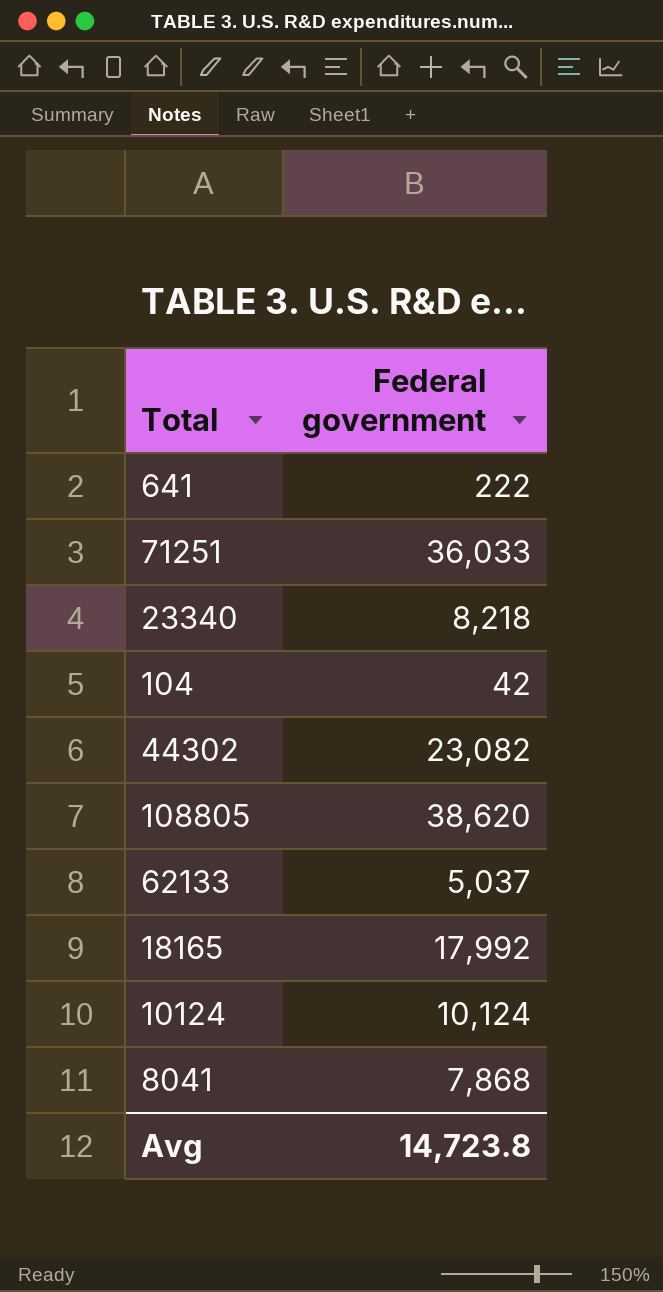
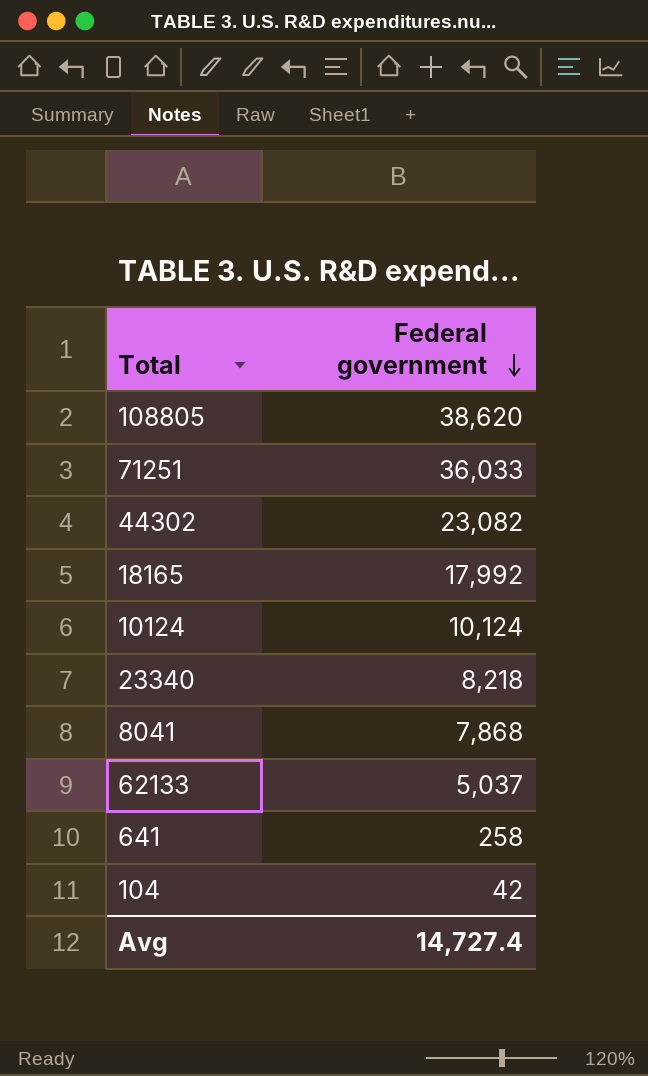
row order: none -> Federal government descending
641 | Federal government: 222 -> 258
Avg | Federal government: 14,723.8 -> 14,727.4

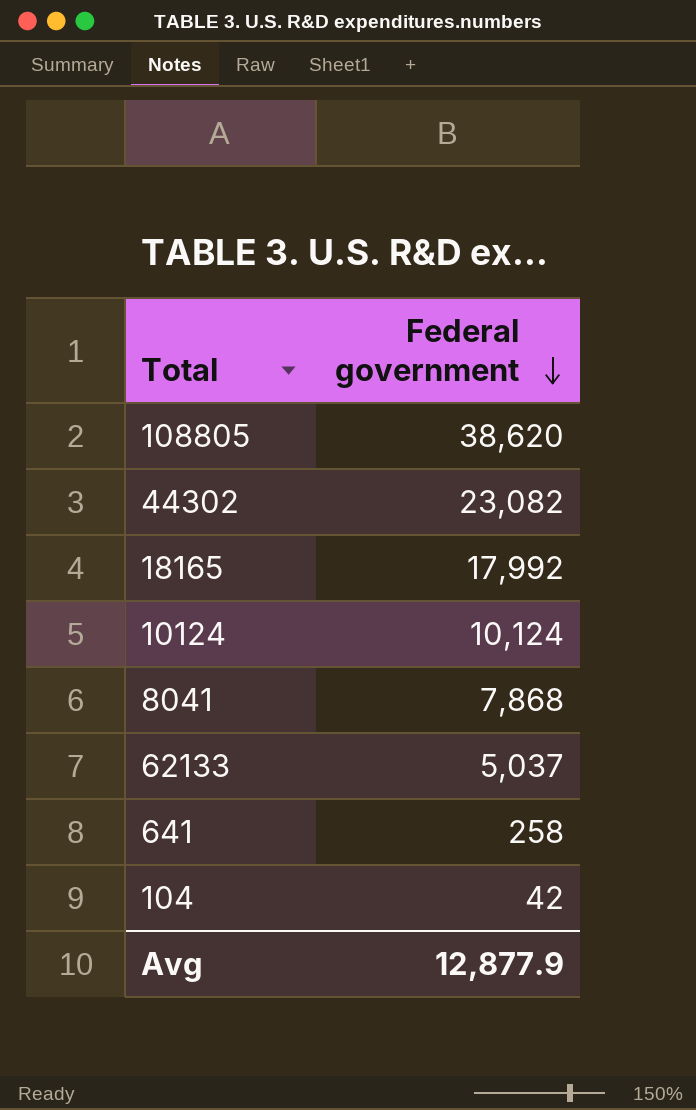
row 71251: 36,033 -> none
row 23340: 8,218 -> none
Avg | Federal government: 14,727.4 -> 12,877.9

